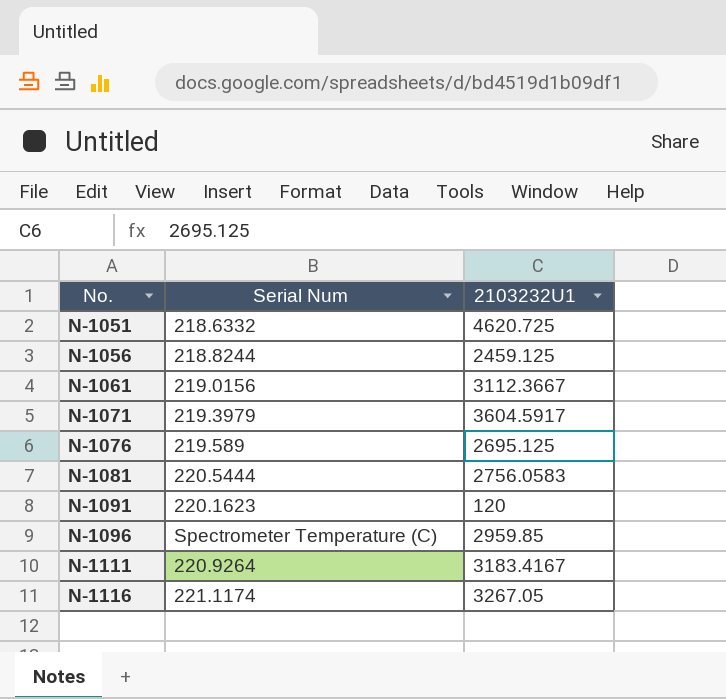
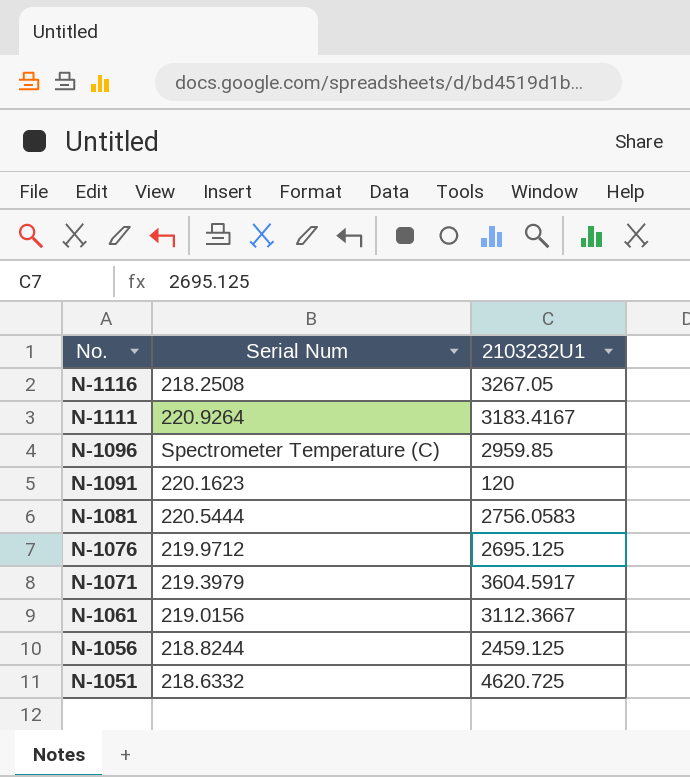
row order: No. ascending -> No. descending
N-1116 | Serial Num: 221.1174 -> 218.2508
N-1076 | Serial Num: 219.589 -> 219.9712

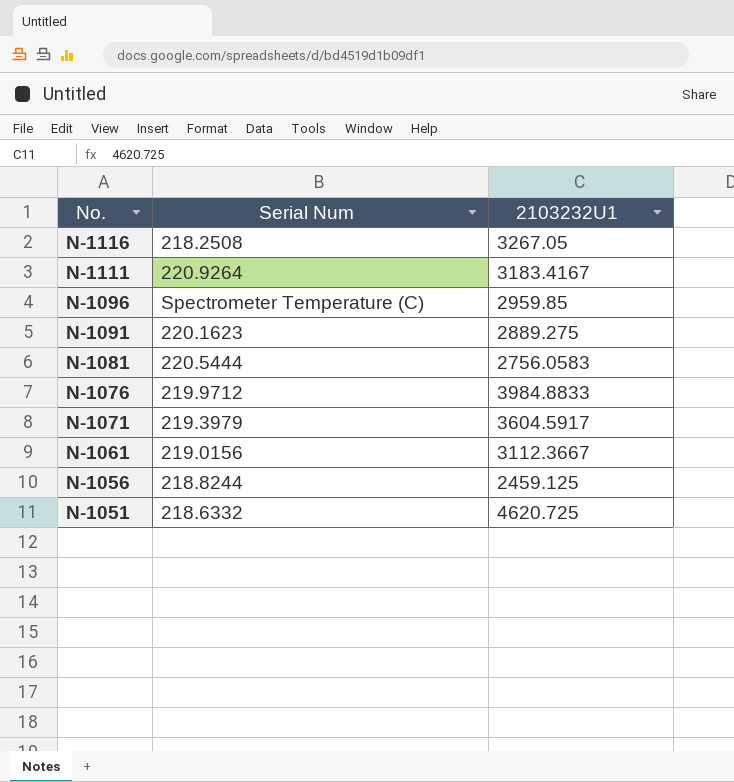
N-1091 | 2103232U1: 120 -> 2889.275
N-1076 | 2103232U1: 2695.125 -> 3984.8833

